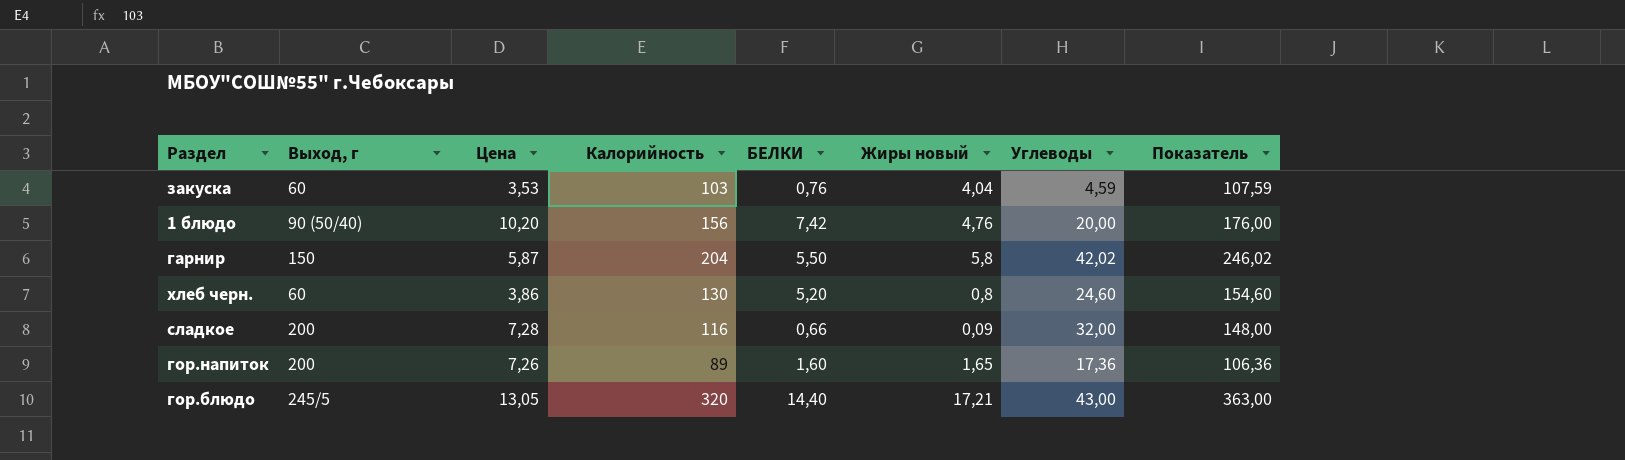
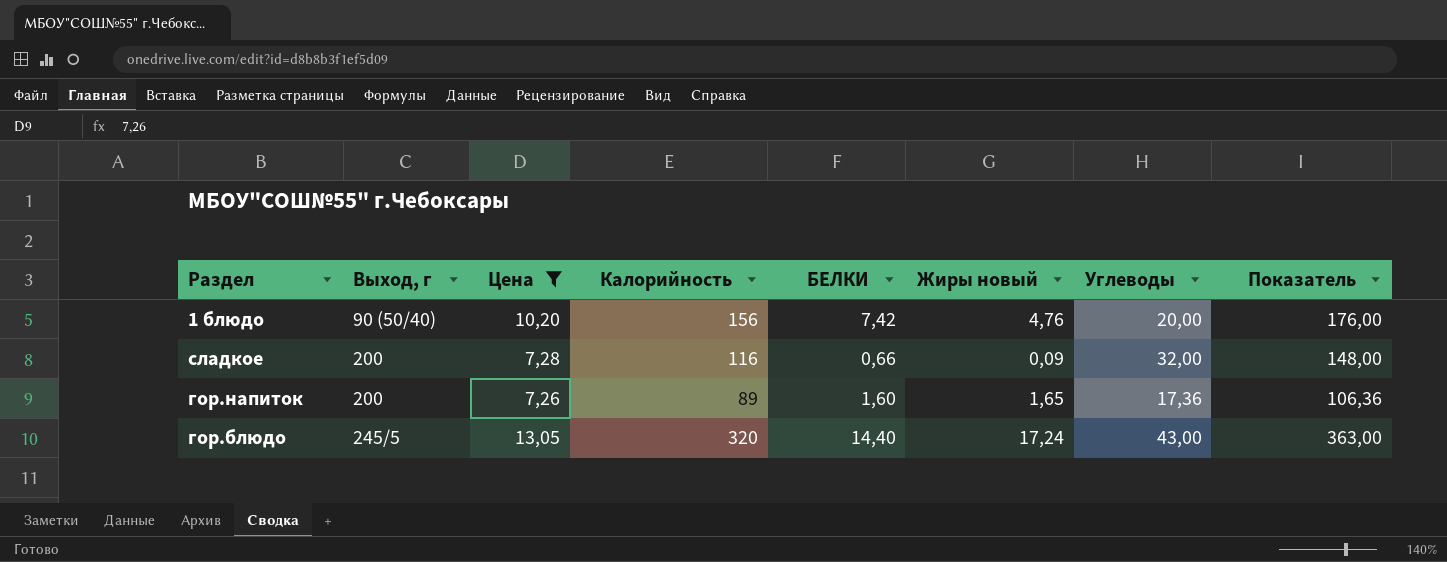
filter: none -> Цена >= 7,26
гор.блюдо | Жиры новый: 17,21 -> 17,24

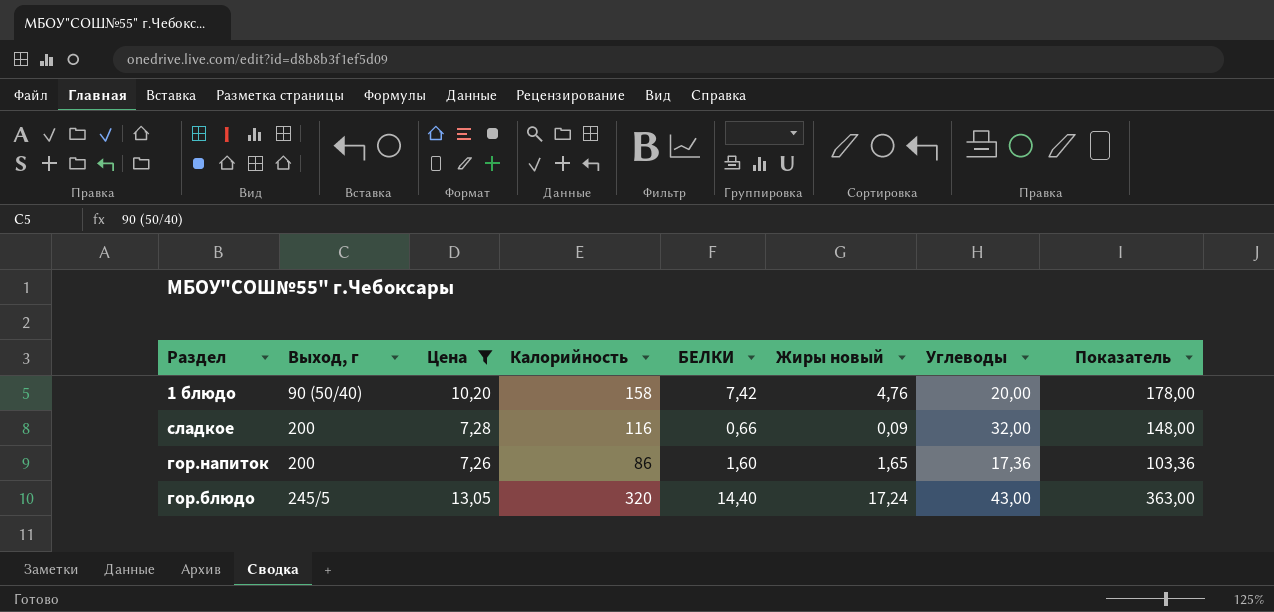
1 блюдо | Калорийность: 156 -> 158
1 блюдо | Показатель: 176,00 -> 178,00
гор.напиток | Калорийность: 89 -> 86
гор.напиток | Показатель: 106,36 -> 103,36

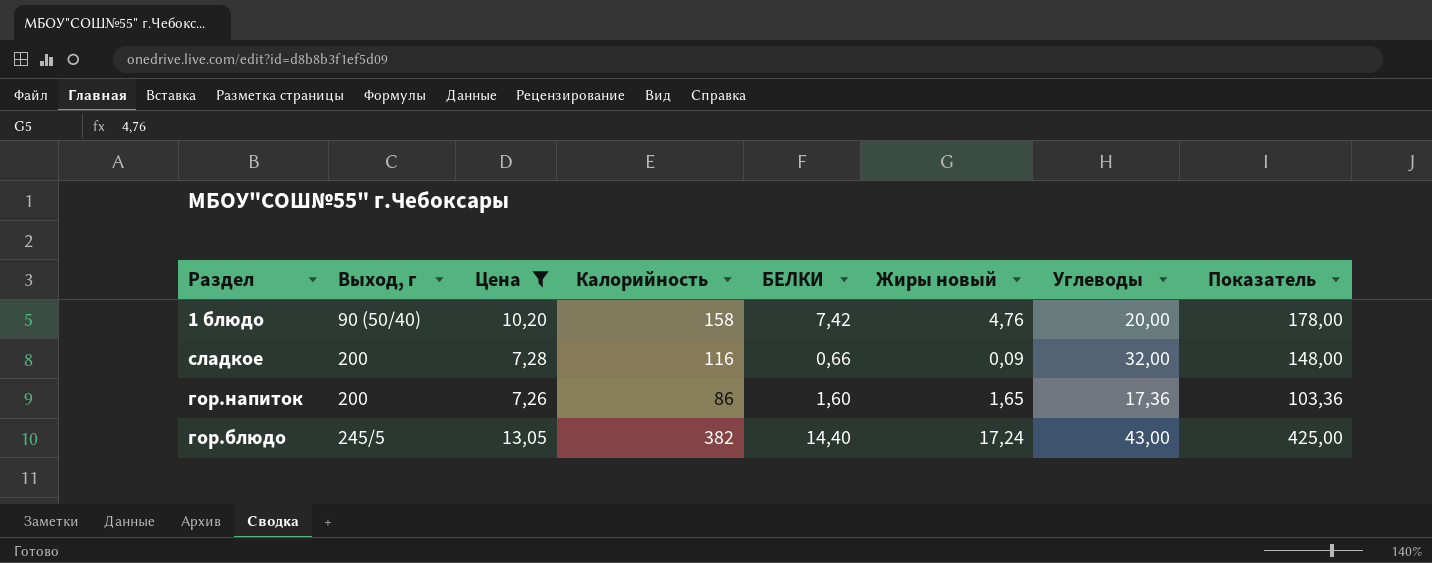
гор.блюдо | Калорийность: 320 -> 382
гор.блюдо | Показатель: 363,00 -> 425,00

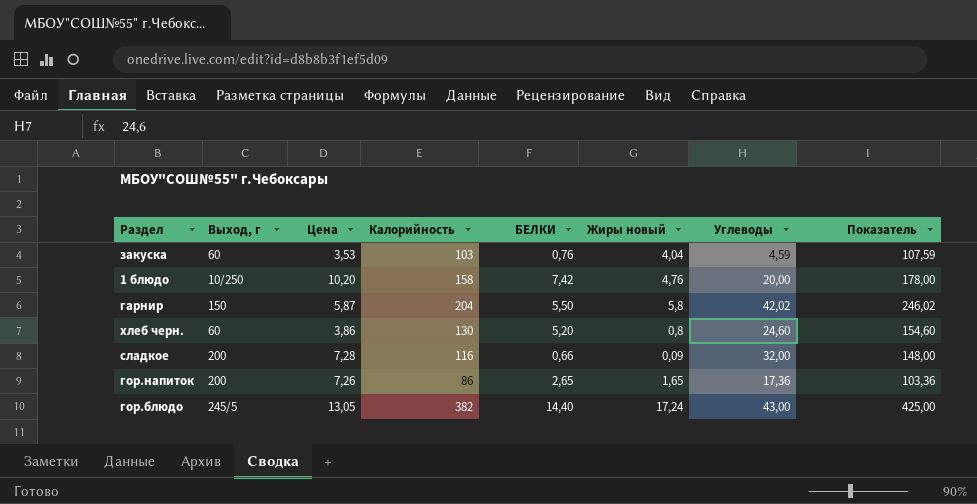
filter: Цена >= 7,26 -> none
1 блюдо | Выход, г: 90 (50/40) -> 10/250
гор.напиток | БЕЛКИ: 1,60 -> 2,65

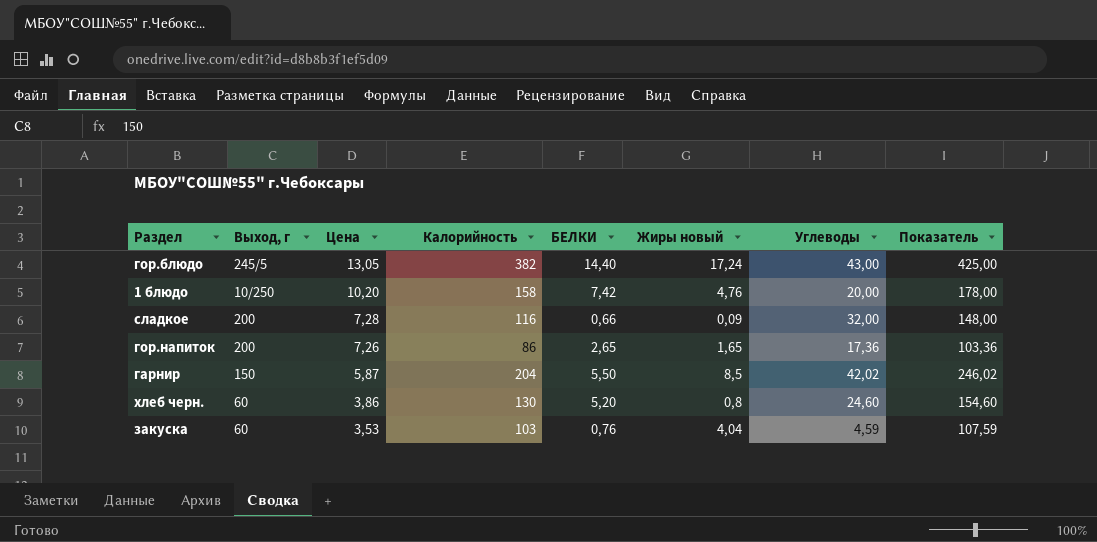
row order: none -> Цена descending
гарнир | Жиры новый: 5,8 -> 8,5

